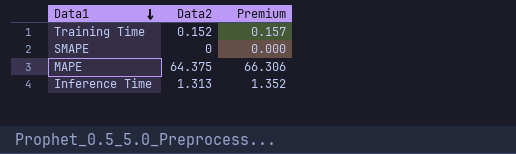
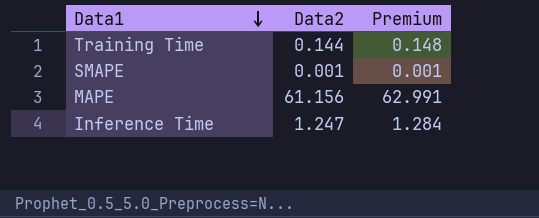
Training Time | Data2: 0.152 -> 0.144
Training Time | Premium: 0.157 -> 0.148
SMAPE | Data2: 0 -> 0.001
SMAPE | Premium: 0.000 -> 0.001
MAPE | Data2: 64.375 -> 61.156
MAPE | Premium: 66.306 -> 62.991
Inference Time | Data2: 1.313 -> 1.247
Inference Time | Premium: 1.352 -> 1.284

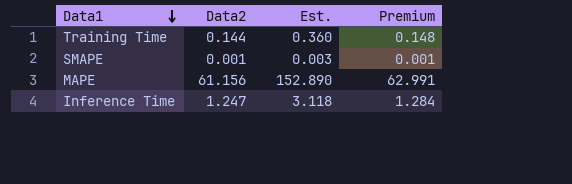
column Est. | formula: none -> [Data2] * 2.5

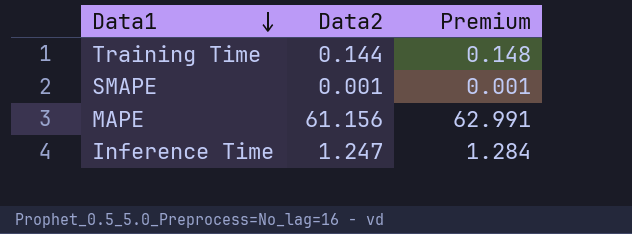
column Est. | formula: [Data2] * 2.5 -> none

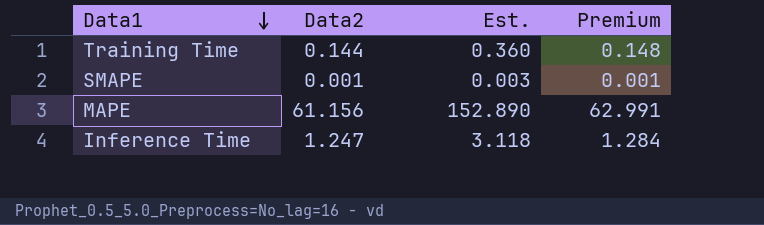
column Est. | formula: none -> [Data2] * 2.5

